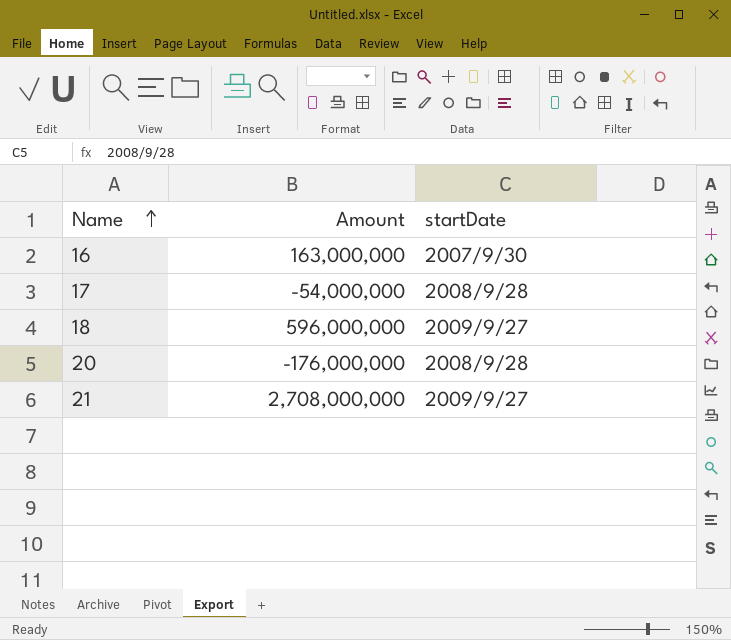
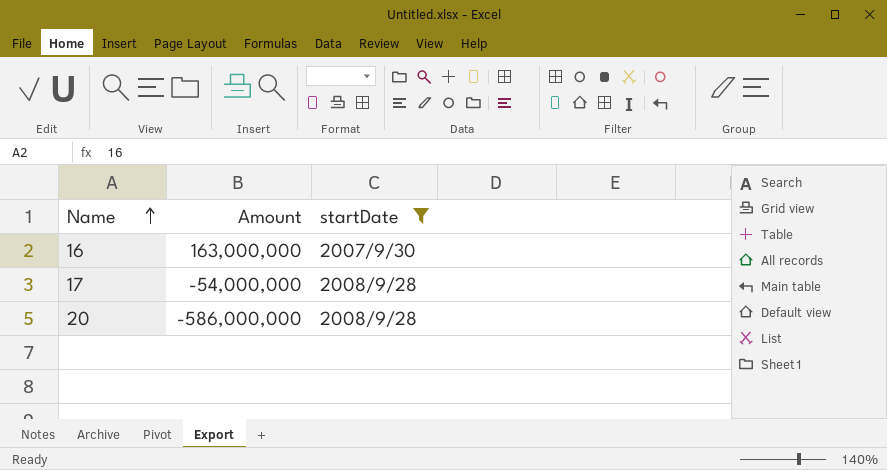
filter: none -> startDate != 2009/9/27
20 | Amount: -176,000,000 -> -586,000,000

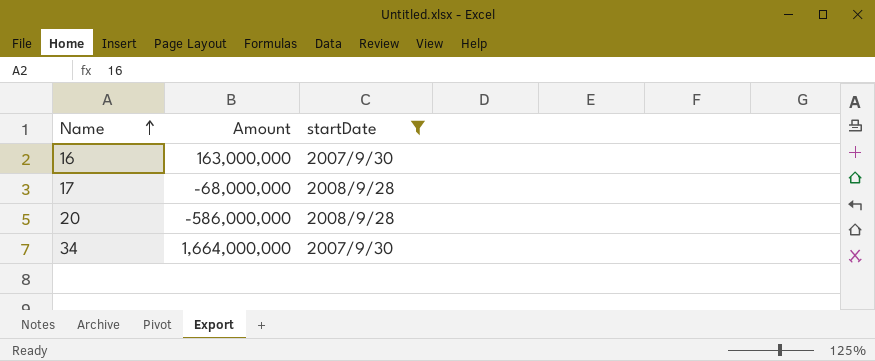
17 | Amount: -54,000,000 -> -68,000,000
row 34: none -> 1,664,000,000 | 2007/9/30

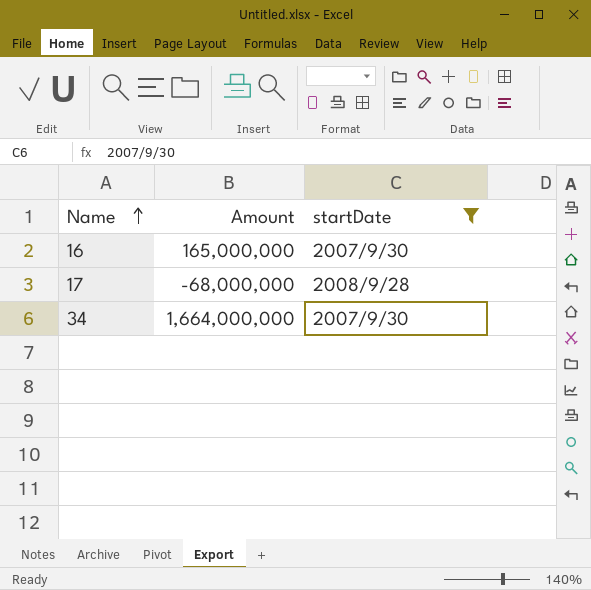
row 20: -586,000,000 | 2008/9/28 -> none
16 | Amount: 163,000,000 -> 165,000,000

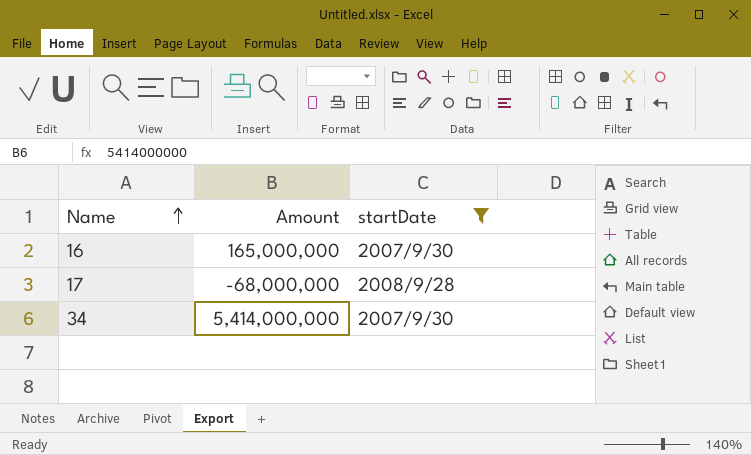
34 | Amount: 1,664,000,000 -> 5,414,000,000

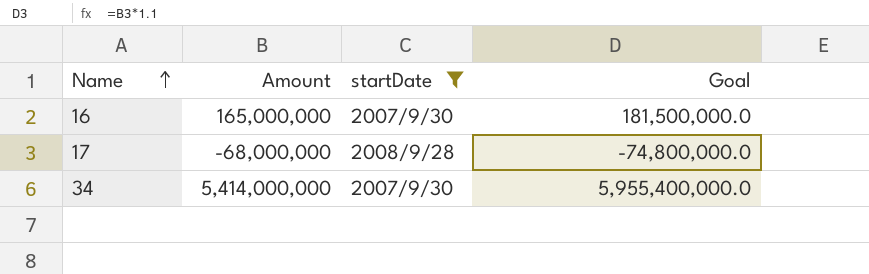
column Goal | formula: none -> [Amount] * 1.1

